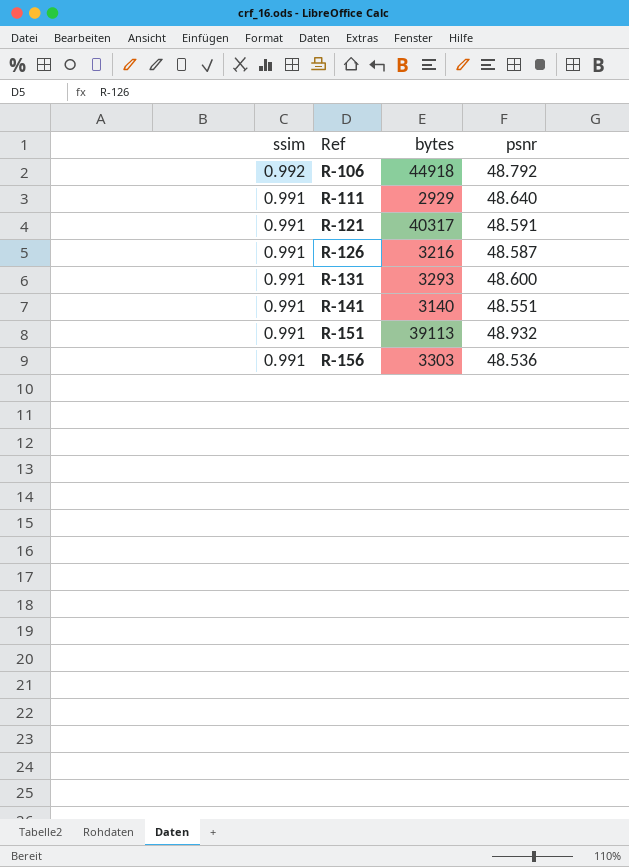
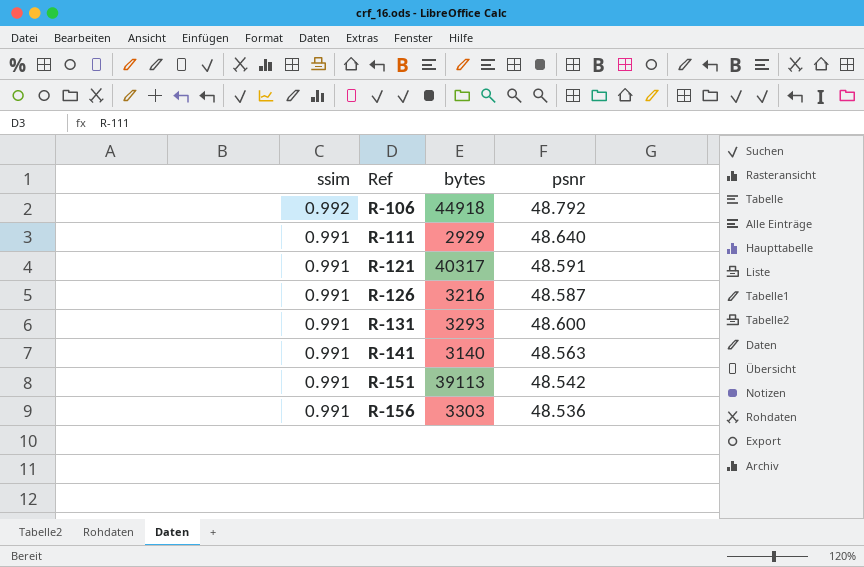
R-141 | psnr: 48.551 -> 48.563
R-151 | psnr: 48.932 -> 48.542

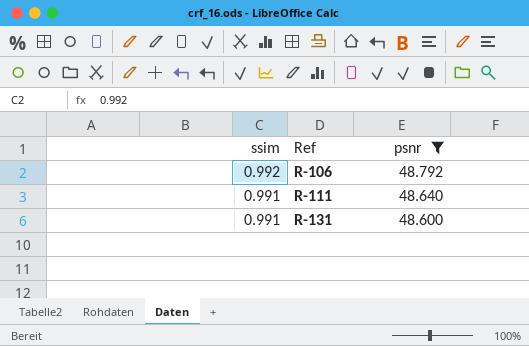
filter: none -> psnr >= 48.600
column bytes | position: 3 -> none

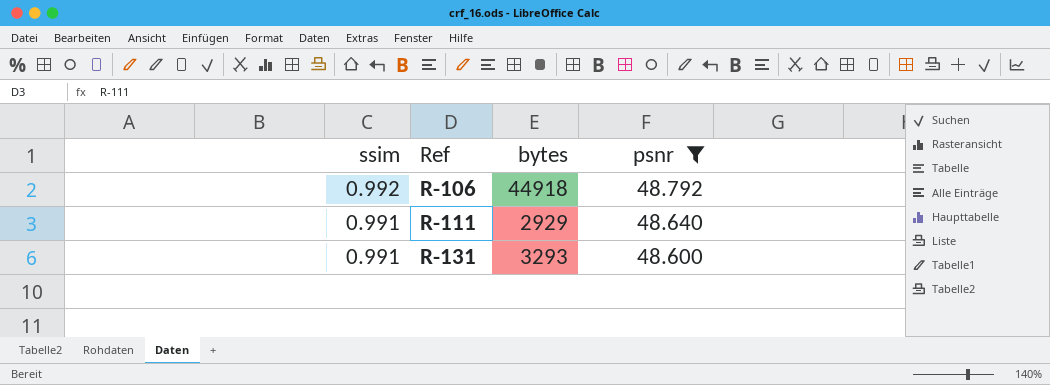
column bytes | position: none -> 3

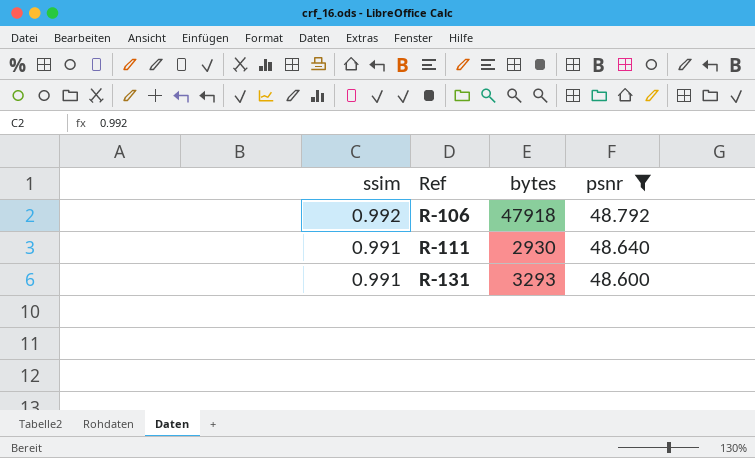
R-106 | bytes: 44918 -> 47918
R-111 | bytes: 2929 -> 2930

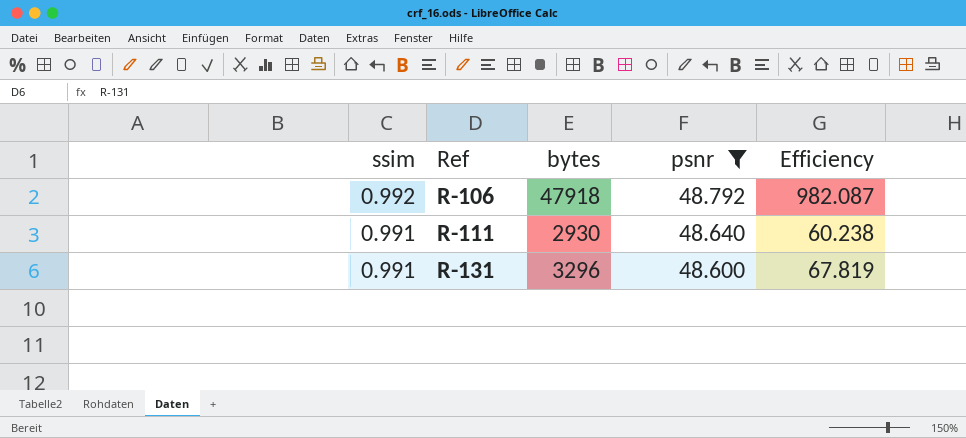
column Efficiency | formula: none -> [bytes] / [psnr]
R-131 | bytes: 3293 -> 3296

